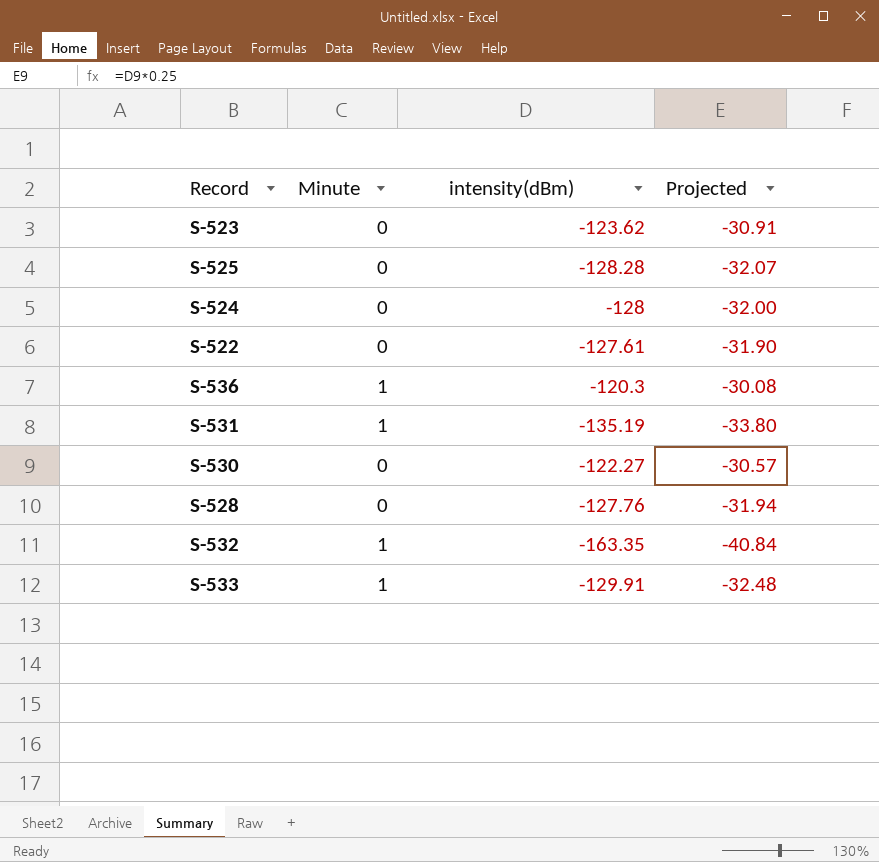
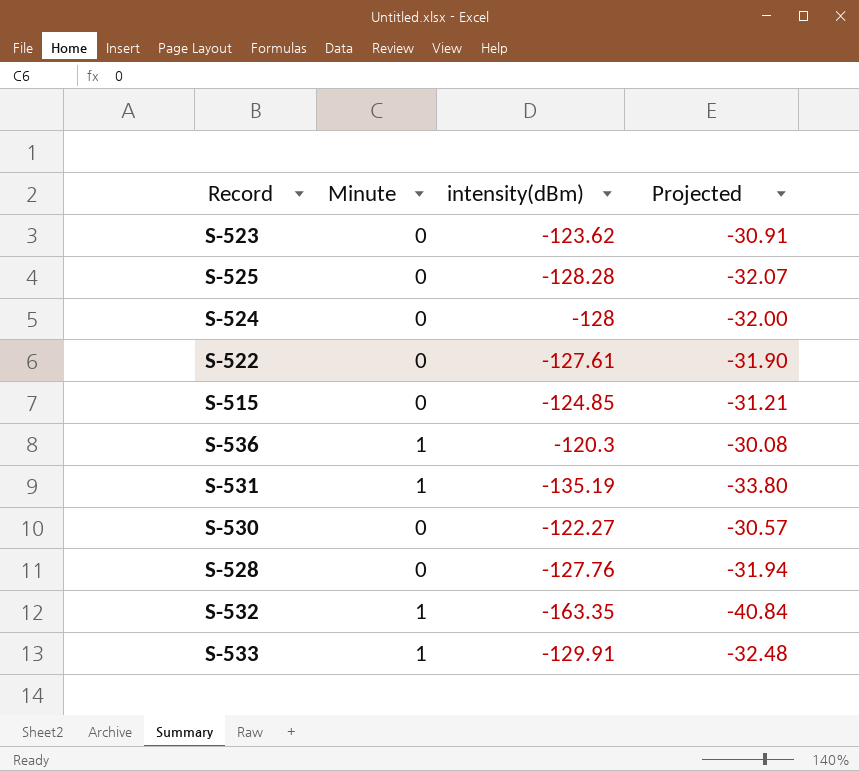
row S-515: none -> 0 | -124.85 | -31.21

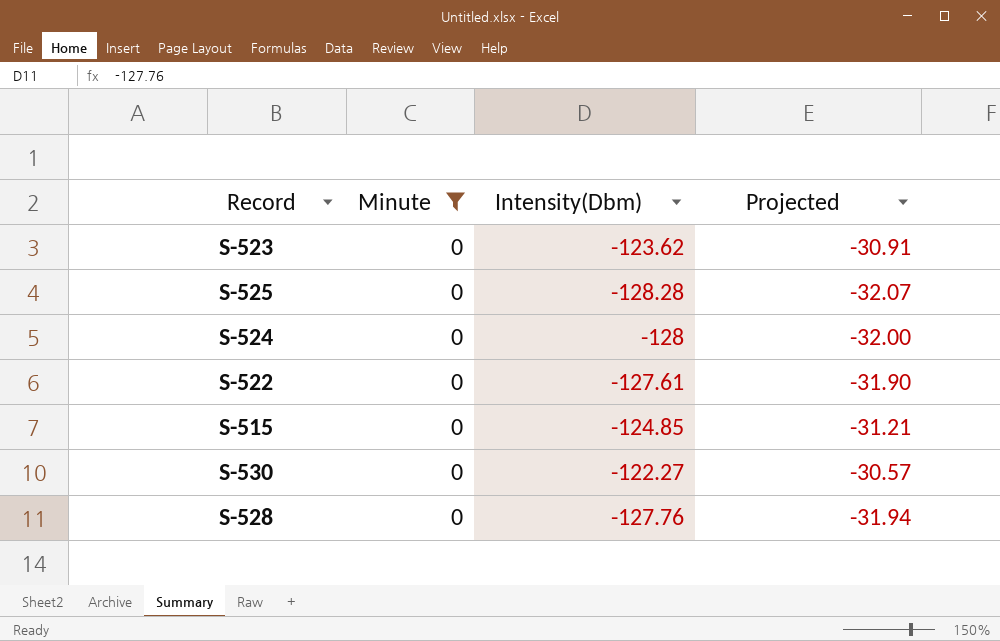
filter: none -> Minute = 0
column name: intensity(dBm) -> Intensity(Dbm)

